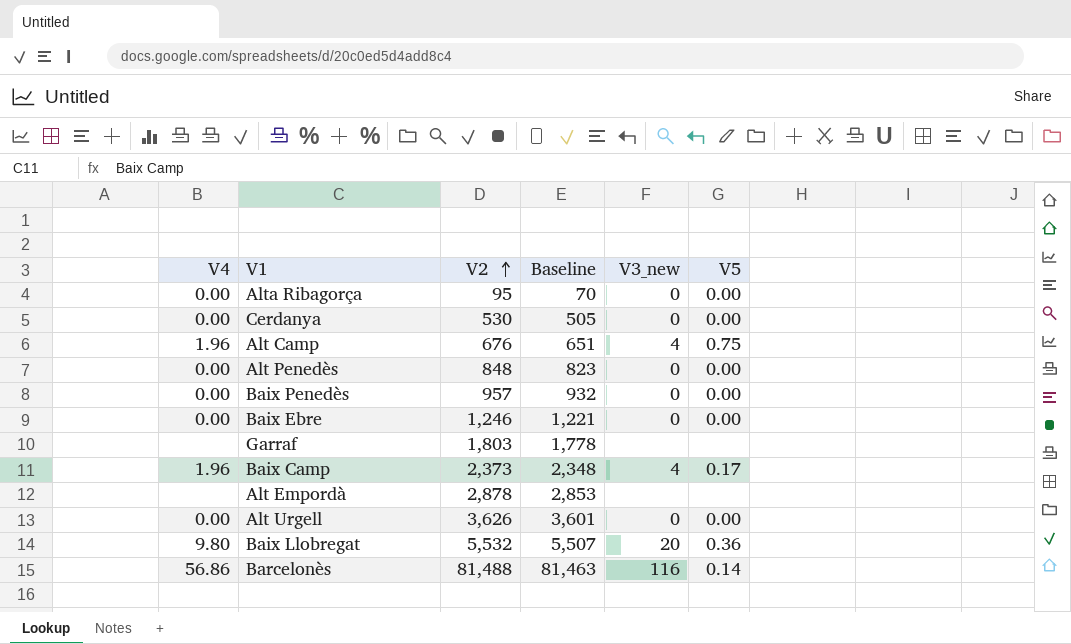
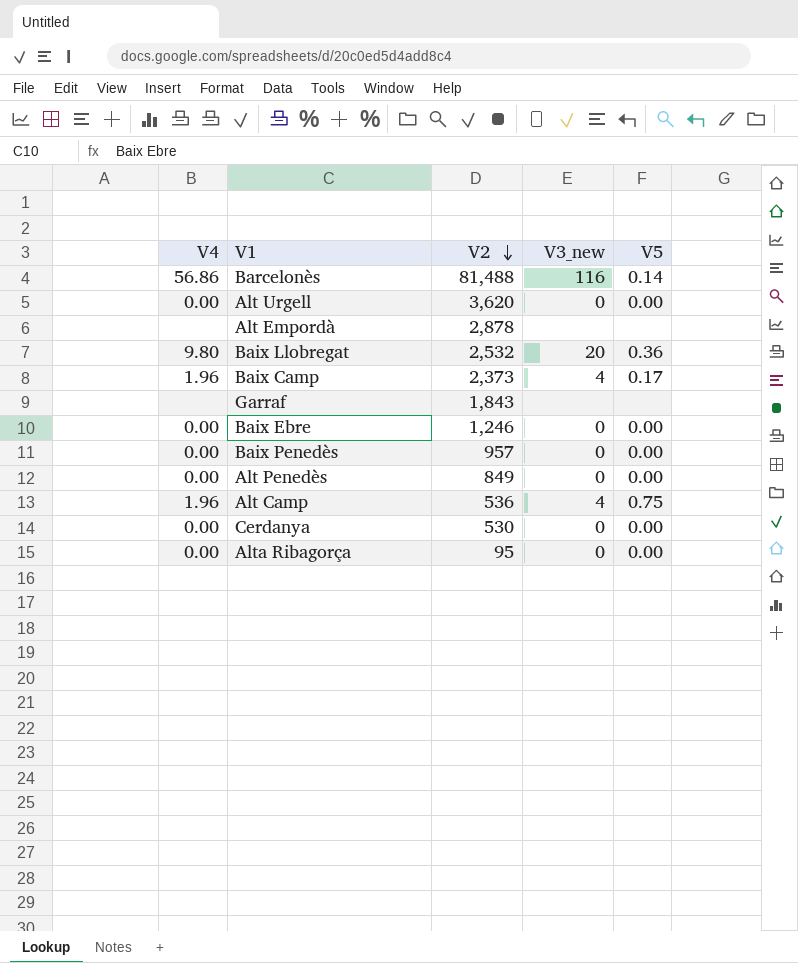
row order: V2 ascending -> V2 descending
column Baseline | formula: [V2] - 25 -> none
Alt Urgell | V2: 3,626 -> 3,620
Baix Llobregat | V2: 5,532 -> 2,532
Garraf | V2: 1,803 -> 1,843
Alt Penedès | V2: 848 -> 849
Alt Camp | V2: 676 -> 536

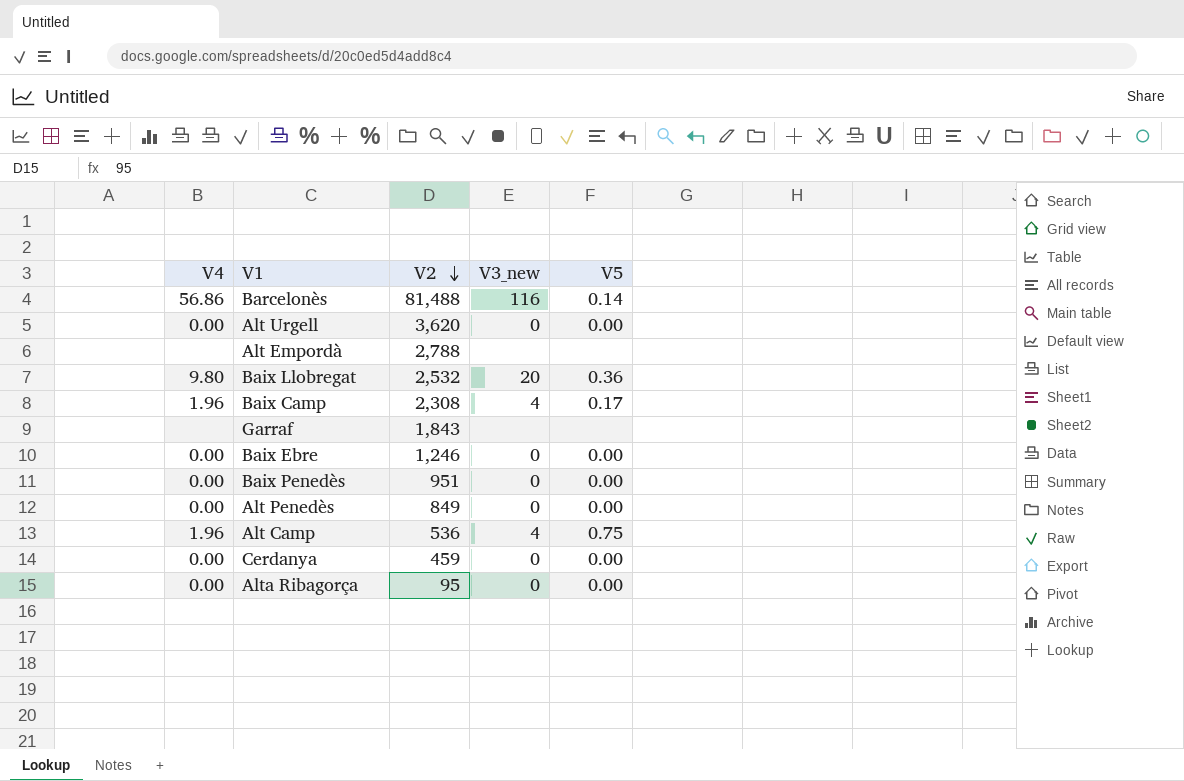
Alt Empordà | V2: 2,878 -> 2,788
Baix Camp | V2: 2,373 -> 2,308
Baix Penedès | V2: 957 -> 951
Cerdanya | V2: 530 -> 459

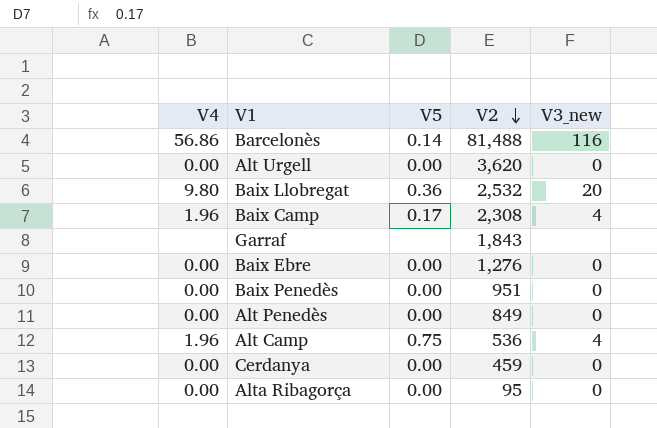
column V5 | position: 5 -> 3
row Alt Empordà: none | 2,788 | none | none -> none
Baix Ebre | V2: 1,246 -> 1,276

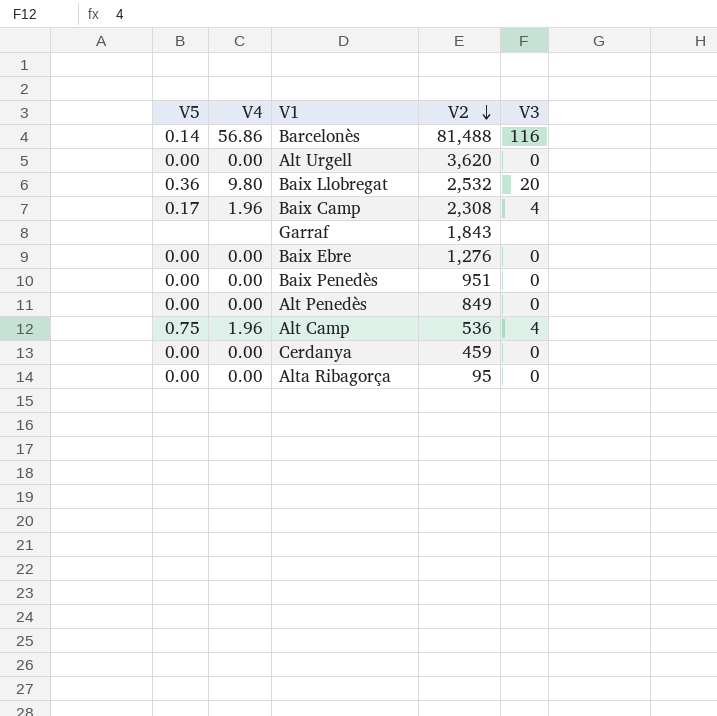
column V5 | position: 3 -> 1
column name: V3_new -> V3

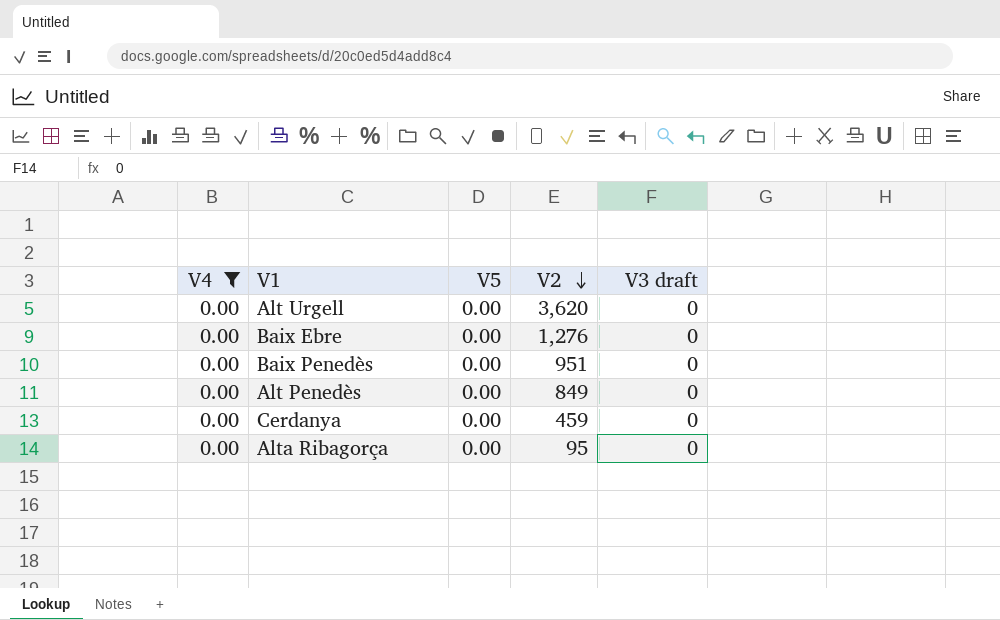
filter: none -> V4 = 0.00
column V5 | position: 1 -> 3
column name: V3 -> V3 draft

